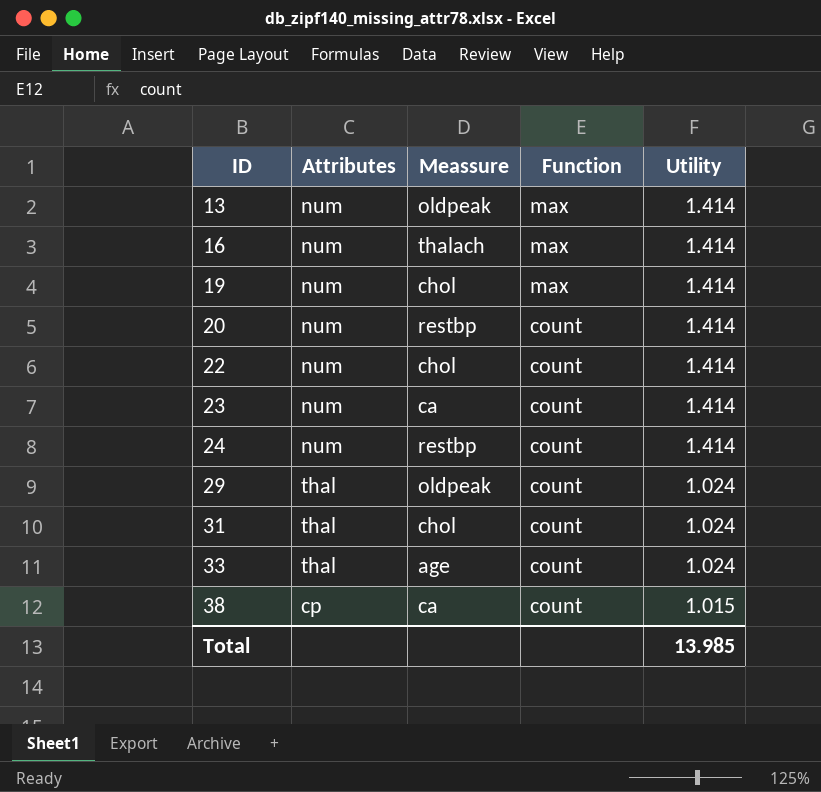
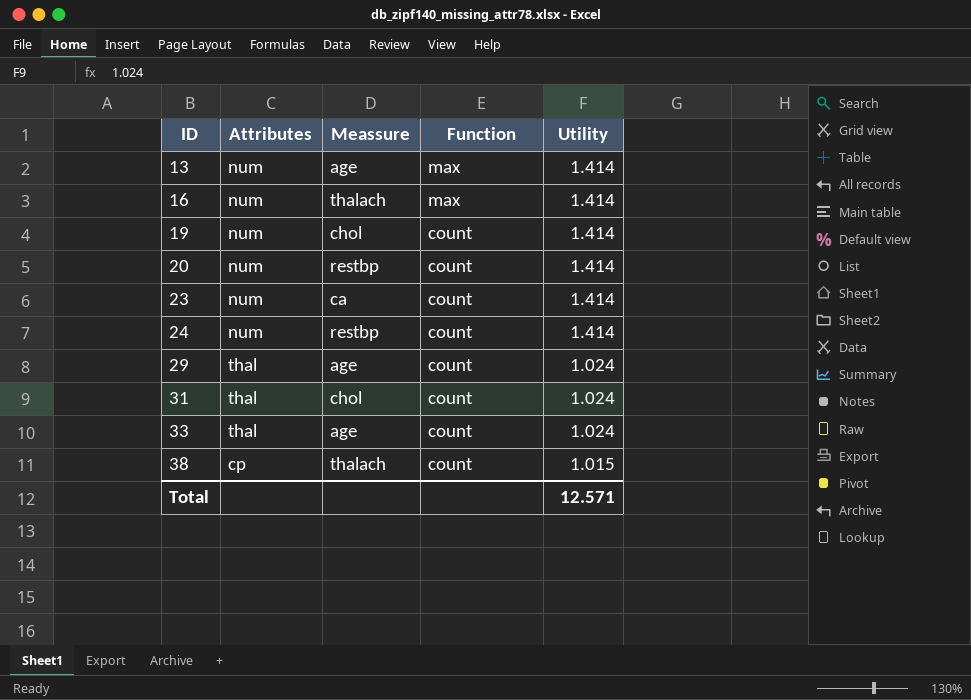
row 22: num | chol | count | 1.414 -> none
13 | Meassure: oldpeak -> age
19 | Function: max -> count
29 | Meassure: oldpeak -> age
38 | Meassure: ca -> thalach
Total | Utility: 13.985 -> 12.571

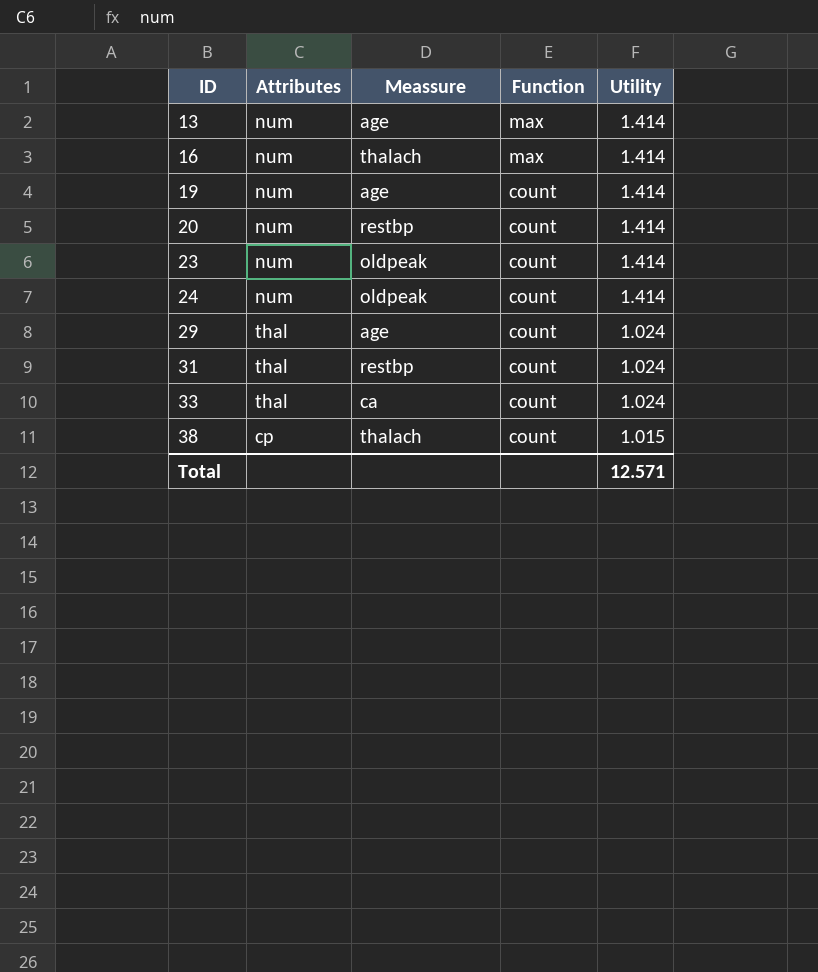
19 | Meassure: chol -> age
23 | Meassure: ca -> oldpeak
24 | Meassure: restbp -> oldpeak
31 | Meassure: chol -> restbp
33 | Meassure: age -> ca

